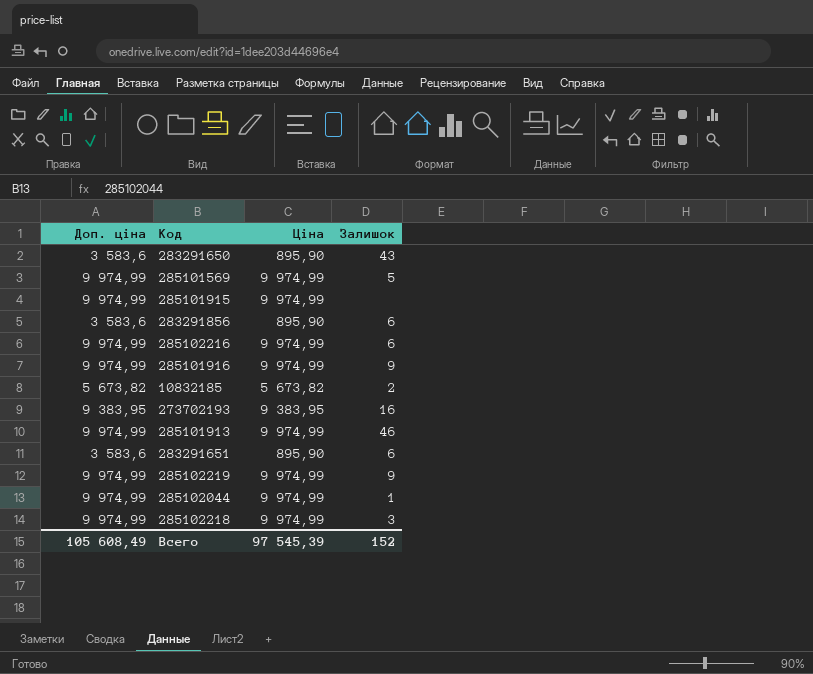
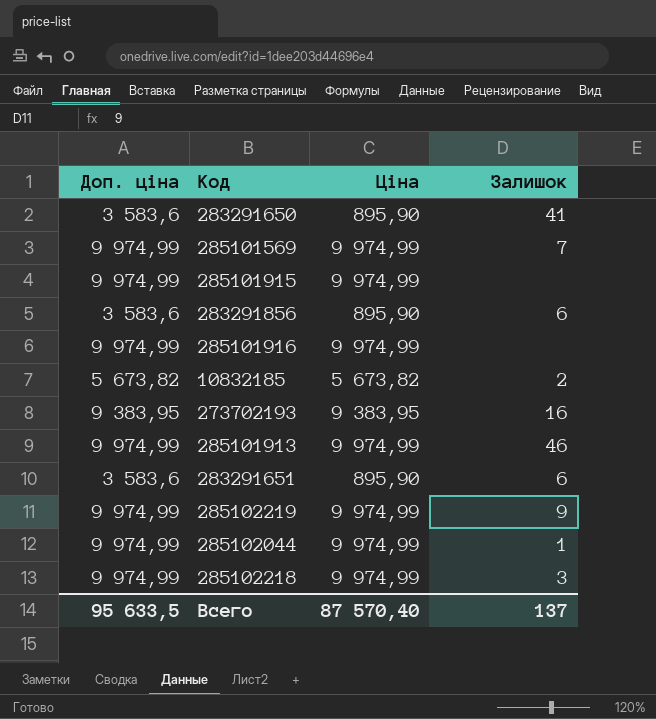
row 285102216: 9 974,99 | 9 974,99 | 6 -> none
283291650 | Залишок: 43 -> 41
285101569 | Залишок: 5 -> 7
285101916 | Залишок: 9 -> none
Всего | Доп. ціна: 105 608,49 -> 95 633,5
Всего | Ціна: 97 545,39 -> 87 570,40
Всего | Залишок: 152 -> 137

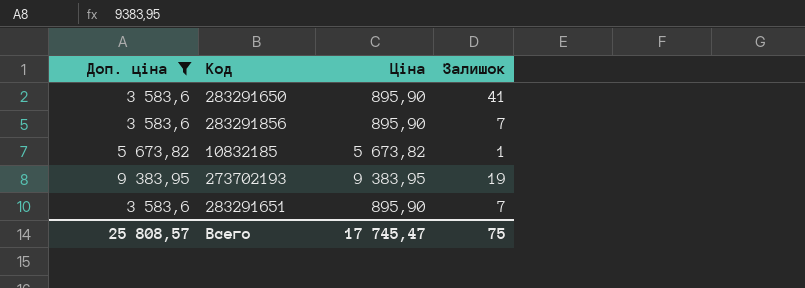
filter: none -> Доп. ціна != 9 974,99
283291856 | Залишок: 6 -> 7
10832185 | Залишок: 2 -> 1
273702193 | Залишок: 16 -> 19
283291651 | Залишок: 6 -> 7
Всего | Доп. ціна: 95 633,5 -> 25 808,57
Всего | Ціна: 87 570,40 -> 17 745,47
Всего | Залишок: 137 -> 75

